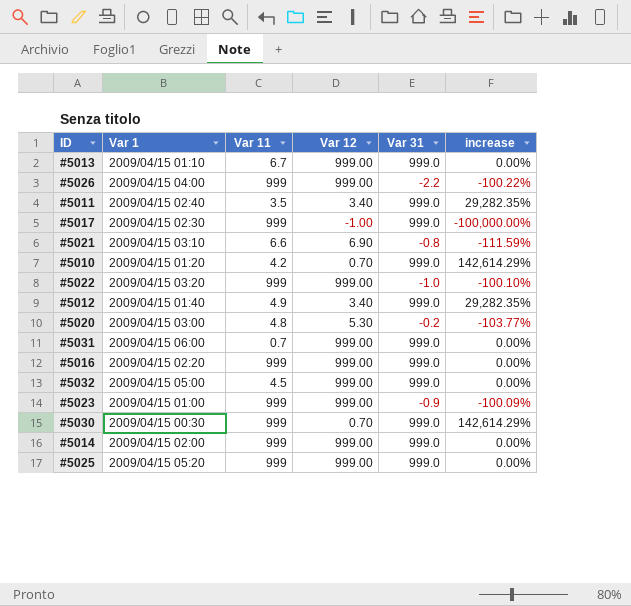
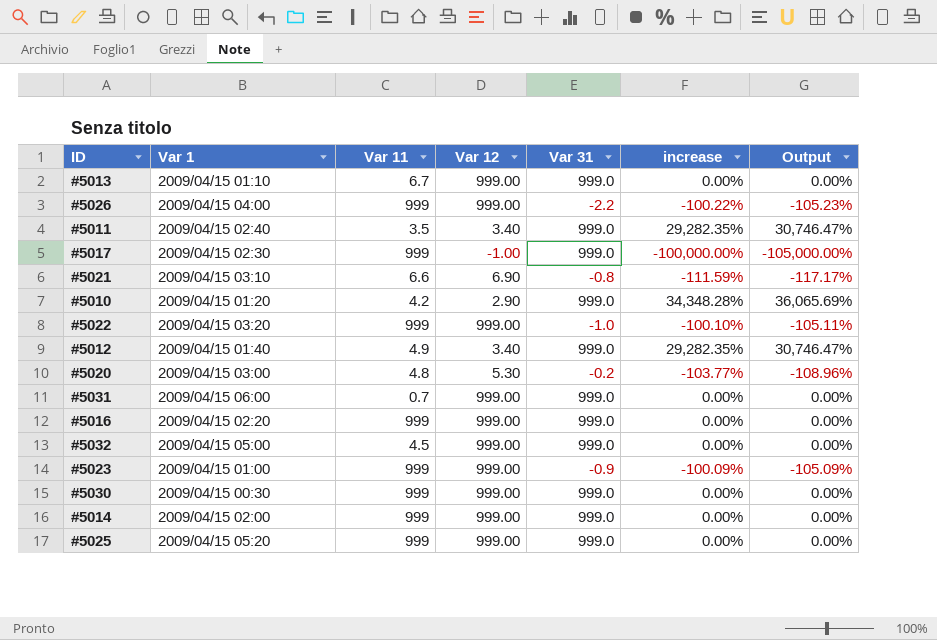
column Output | formula: none -> [increase] * 1.05
#5010 | Var 12: 0.70 -> 2.90
#5010 | increase: 142,614.29% -> 34,348.28%
#5030 | Var 12: 0.70 -> 999.00
#5030 | increase: 142,614.29% -> 0.00%

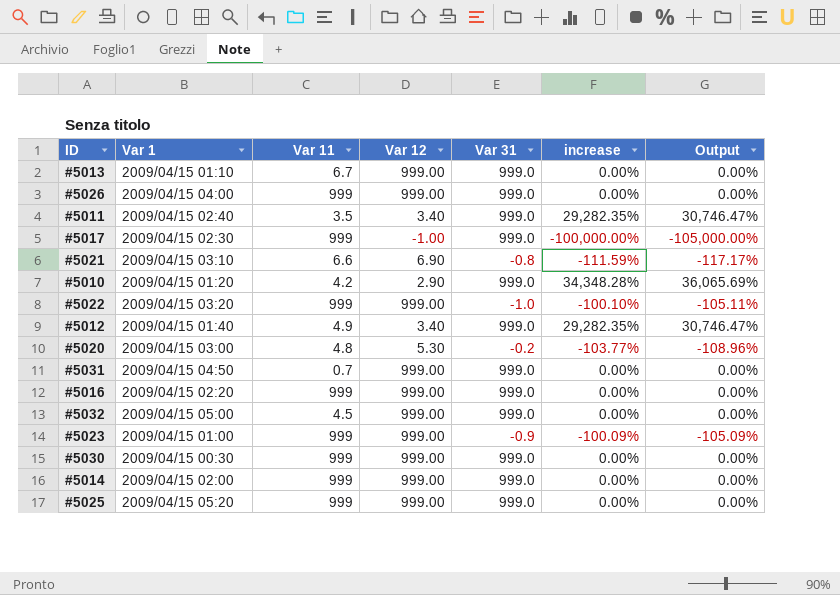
#5026 | Var 31: -2.2 -> 999.0
#5026 | increase: -100.22% -> 0.00%
#5026 | Output: -105.23% -> 0.00%
#5031 | Var 1: 2009/04/15 06:00 -> 2009/04/15 04:50

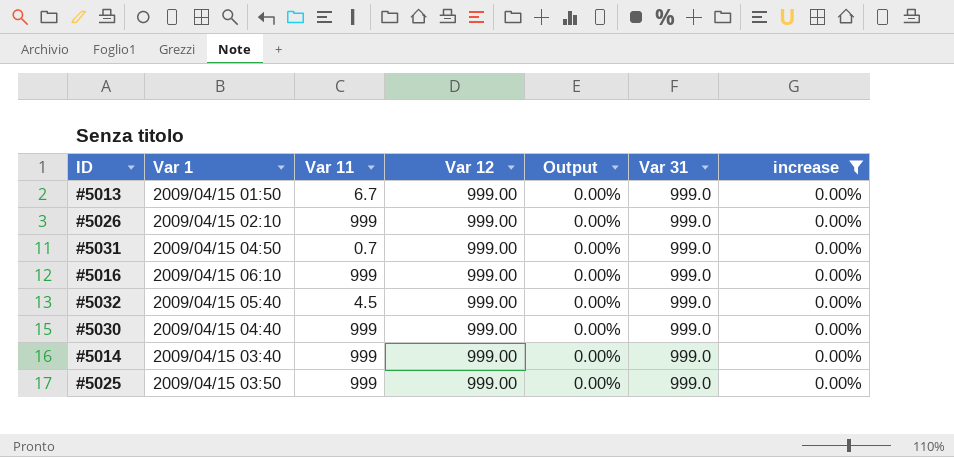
filter: none -> increase = 0.00%
column Output | position: 7 -> 5
#5013 | Var 1: 2009/04/15 01:10 -> 2009/04/15 01:50
#5026 | Var 1: 2009/04/15 04:00 -> 2009/04/15 02:10
#5016 | Var 1: 2009/04/15 02:20 -> 2009/04/15 06:10
#5032 | Var 1: 2009/04/15 05:00 -> 2009/04/15 05:40
#5030 | Var 1: 2009/04/15 00:30 -> 2009/04/15 04:40
#5014 | Var 1: 2009/04/15 02:00 -> 2009/04/15 03:40
#5025 | Var 1: 2009/04/15 05:20 -> 2009/04/15 03:50

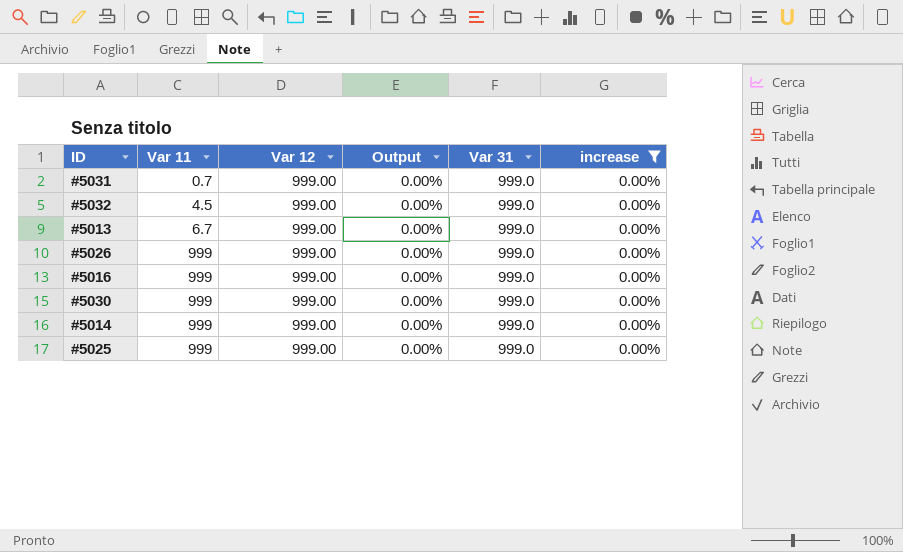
row order: none -> Var 11 ascending
column Var 1 | position: 2 -> none

